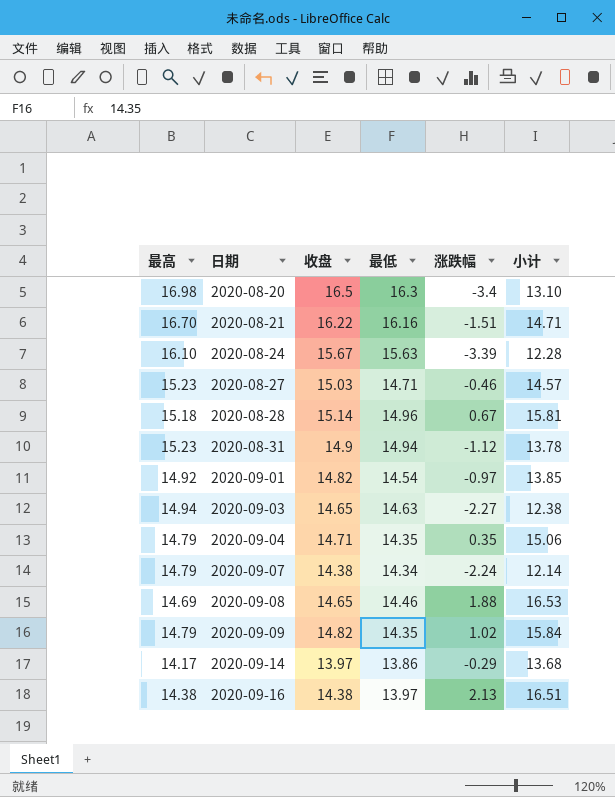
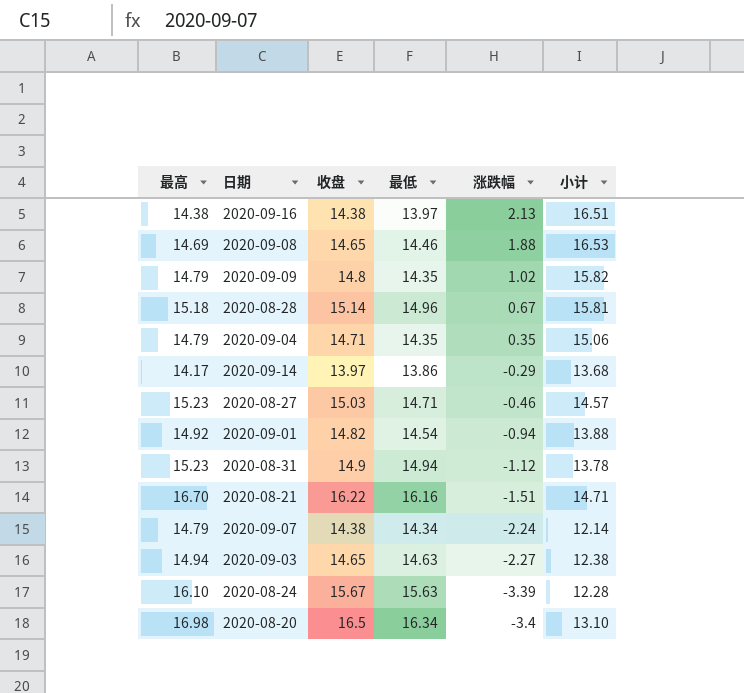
row order: 日期 ascending -> 涨跌幅 descending
2020-09-09 | 收盘: 14.82 -> 14.8
2020-09-09 | 小计: 15.84 -> 15.82
2020-09-01 | 涨跌幅: -0.97 -> -0.94
2020-09-01 | 小计: 13.85 -> 13.88
2020-08-20 | 最低: 16.3 -> 16.34

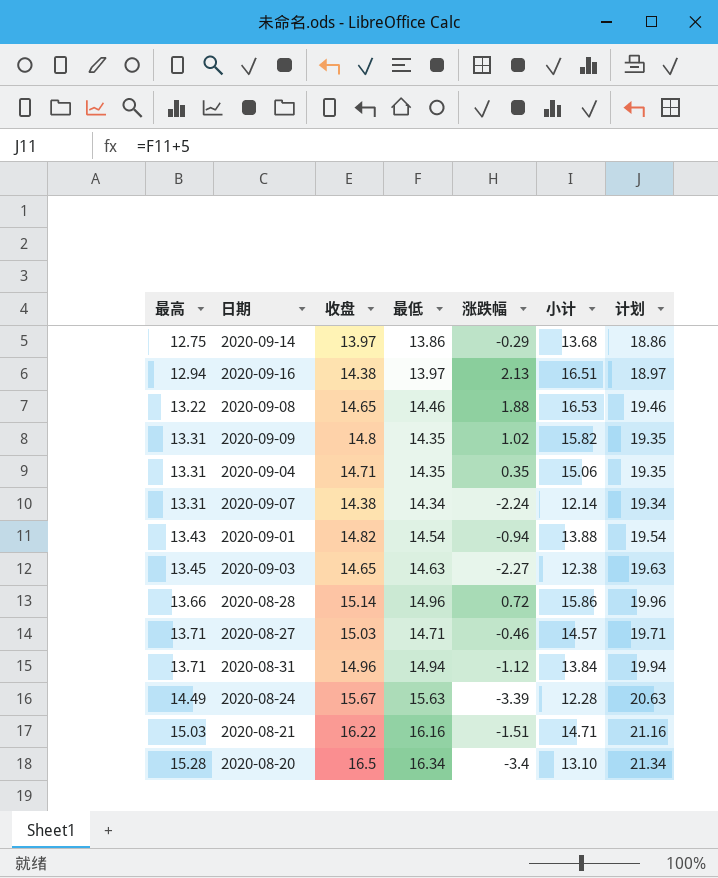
row order: 涨跌幅 descending -> 最高 ascending
column 计划 | formula: none -> [最低] + 5
2020-09-14 | 最高: 14.17 -> 12.75
2020-09-16 | 最高: 14.38 -> 12.94
2020-09-08 | 最高: 14.69 -> 13.22
2020-09-09 | 最高: 14.79 -> 13.31
2020-09-04 | 最高: 14.79 -> 13.31
2020-09-07 | 最高: 14.79 -> 13.31
2020-09-01 | 最高: 14.92 -> 13.43
2020-09-03 | 最高: 14.94 -> 13.45
2020-08-28 | 最高: 15.18 -> 13.66
2020-08-28 | 涨跌幅: 0.67 -> 0.72
2020-08-28 | 小计: 15.81 -> 15.86
2020-08-27 | 最高: 15.23 -> 13.71
2020-08-31 | 最高: 15.23 -> 13.71
2020-08-31 | 收盘: 14.9 -> 14.96
2020-08-31 | 小计: 13.78 -> 13.84
2020-08-24 | 最高: 16.10 -> 14.49
2020-08-21 | 最高: 16.70 -> 15.03
2020-08-20 | 最高: 16.98 -> 15.28

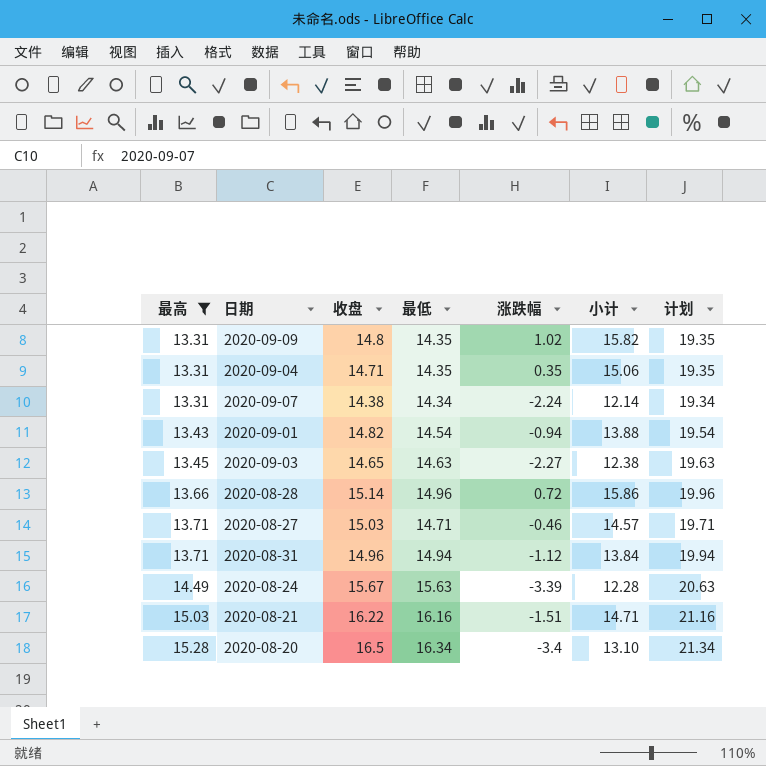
filter: none -> 最高 >= 13.31

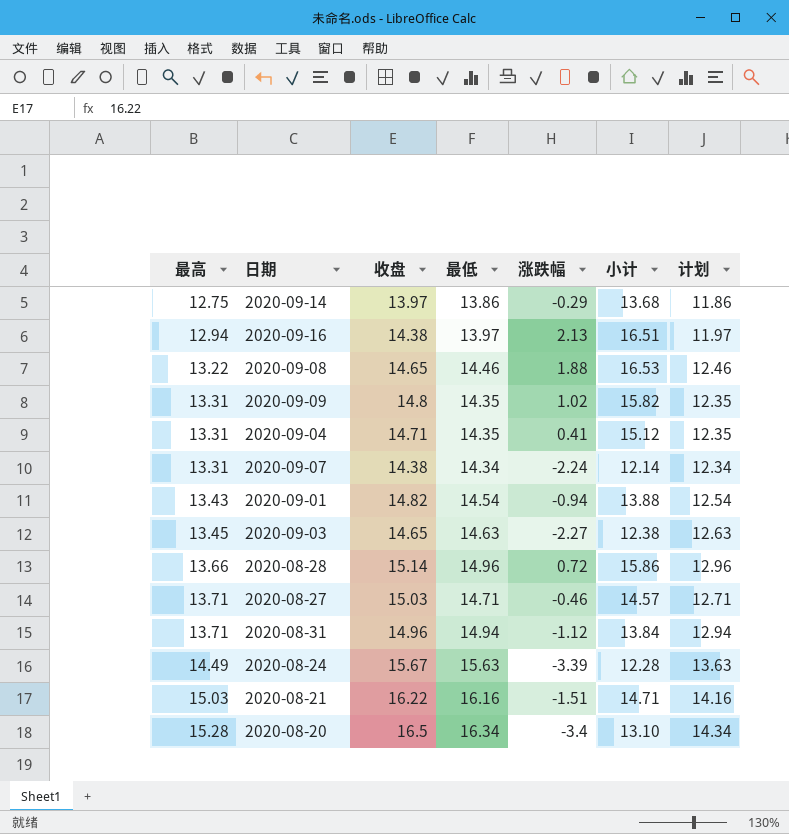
filter: 最高 >= 13.31 -> none
column 计划 | formula: [最低] + 5 -> [最低] - 2
2020-09-04 | 涨跌幅: 0.35 -> 0.41
2020-09-04 | 小计: 15.06 -> 15.12

